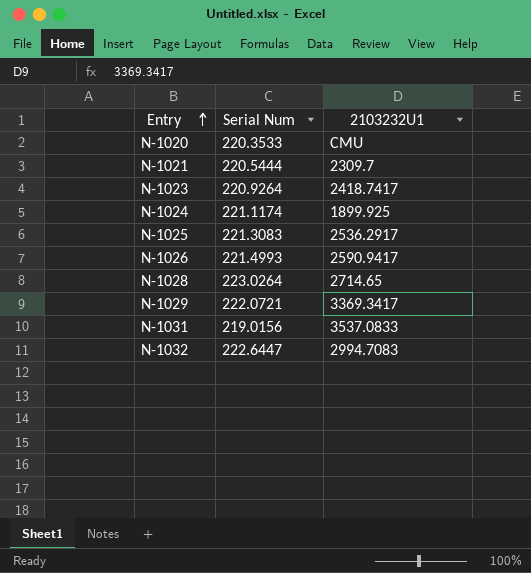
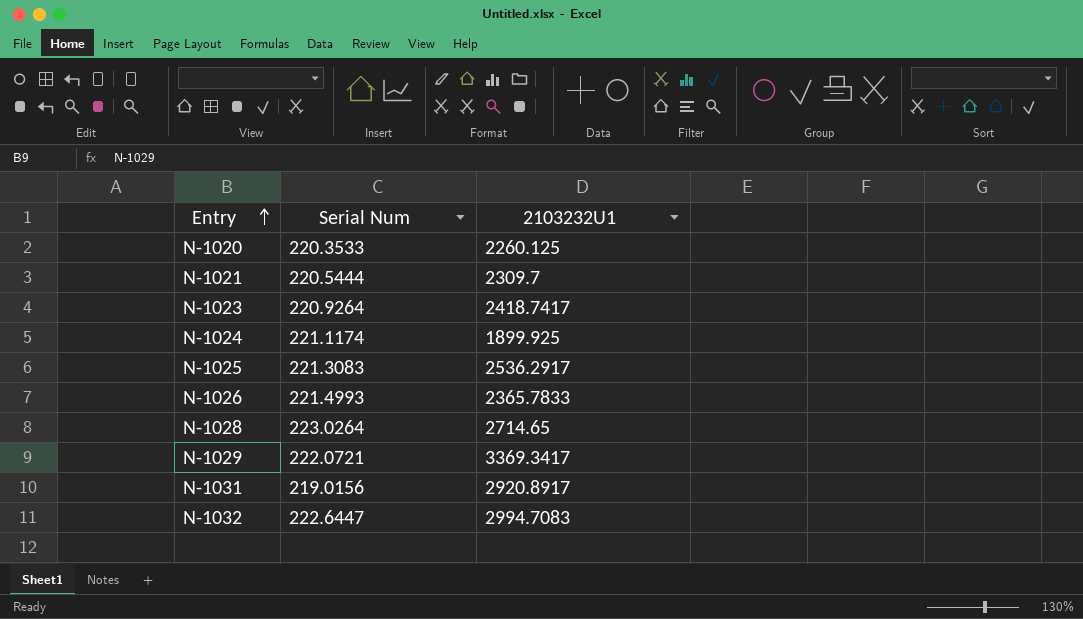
N-1020 | 2103232U1: CMU -> 2260.125
N-1026 | 2103232U1: 2590.9417 -> 2365.7833
N-1031 | 2103232U1: 3537.0833 -> 2920.8917

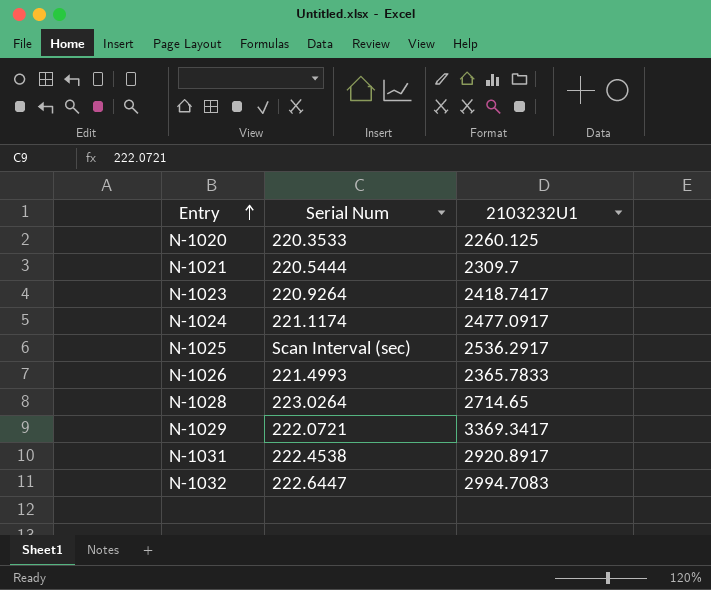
N-1024 | 2103232U1: 1899.925 -> 2477.0917
N-1025 | Serial Num: 221.3083 -> Scan Interval (sec)
N-1031 | Serial Num: 219.0156 -> 222.4538

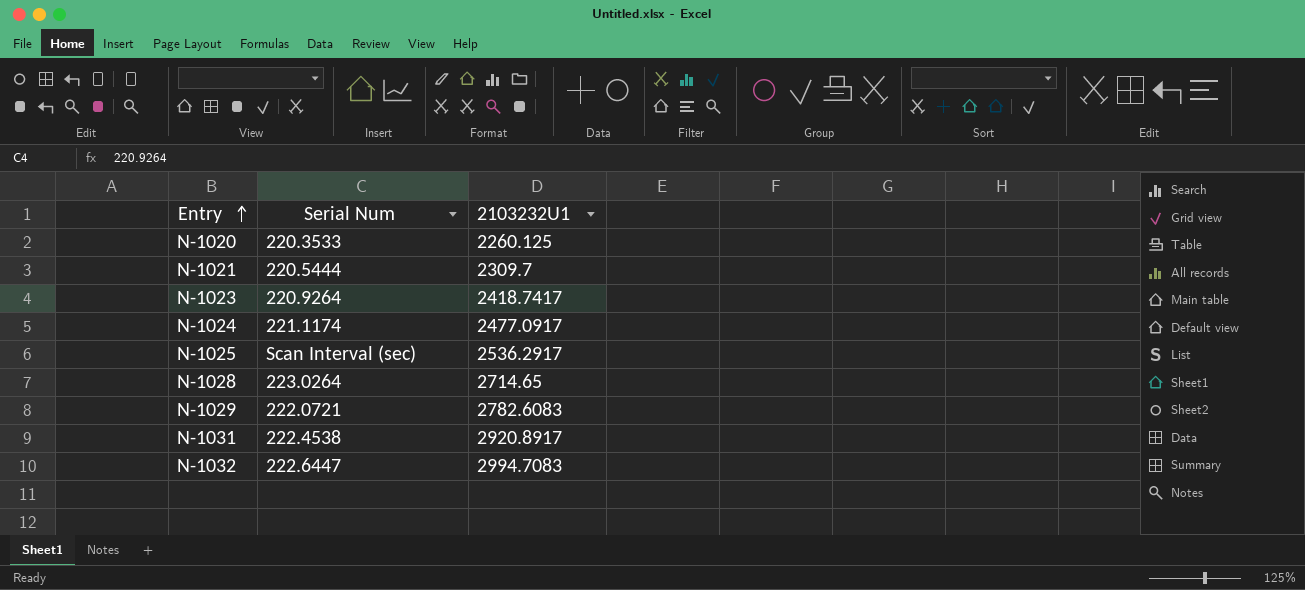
row N-1026: 221.4993 | 2365.7833 -> none
N-1029 | 2103232U1: 3369.3417 -> 2782.6083

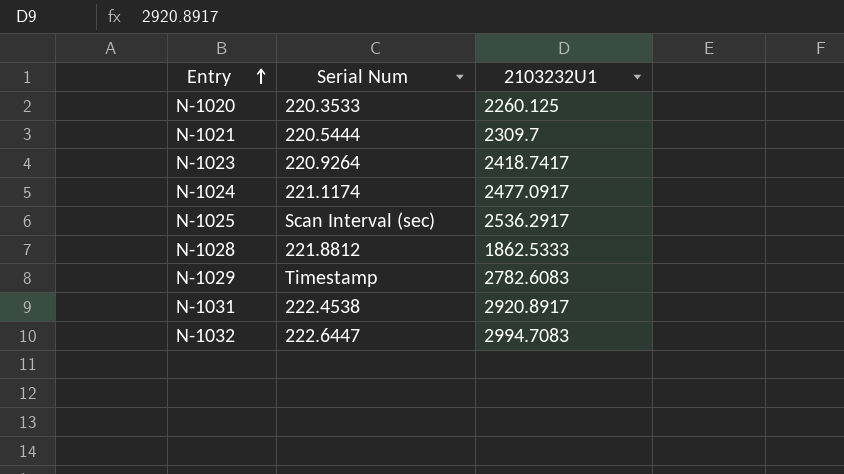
N-1028 | Serial Num: 223.0264 -> 221.8812
N-1028 | 2103232U1: 2714.65 -> 1862.5333
N-1029 | Serial Num: 222.0721 -> Timestamp

